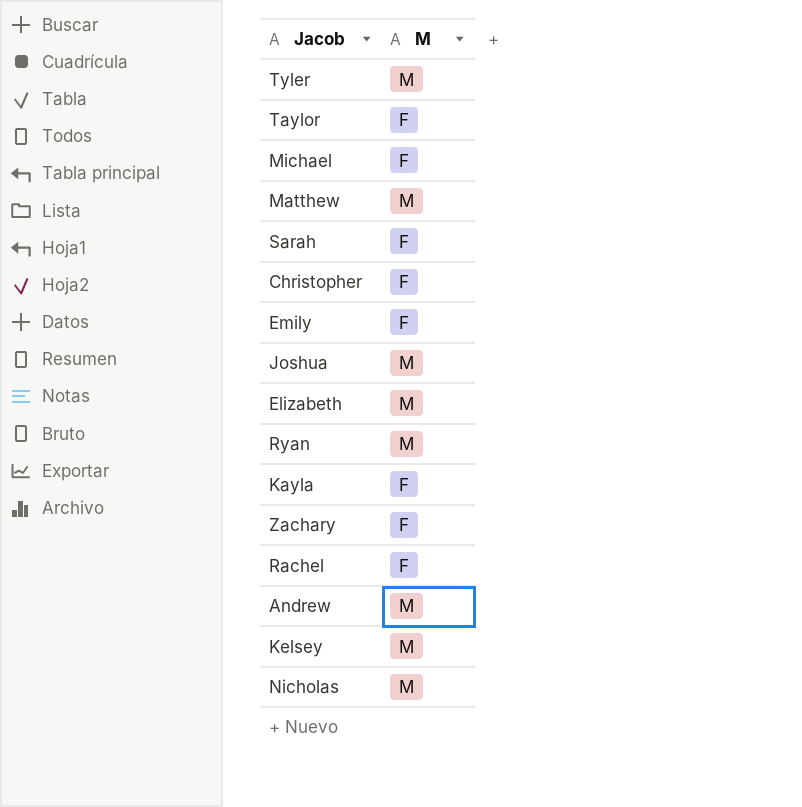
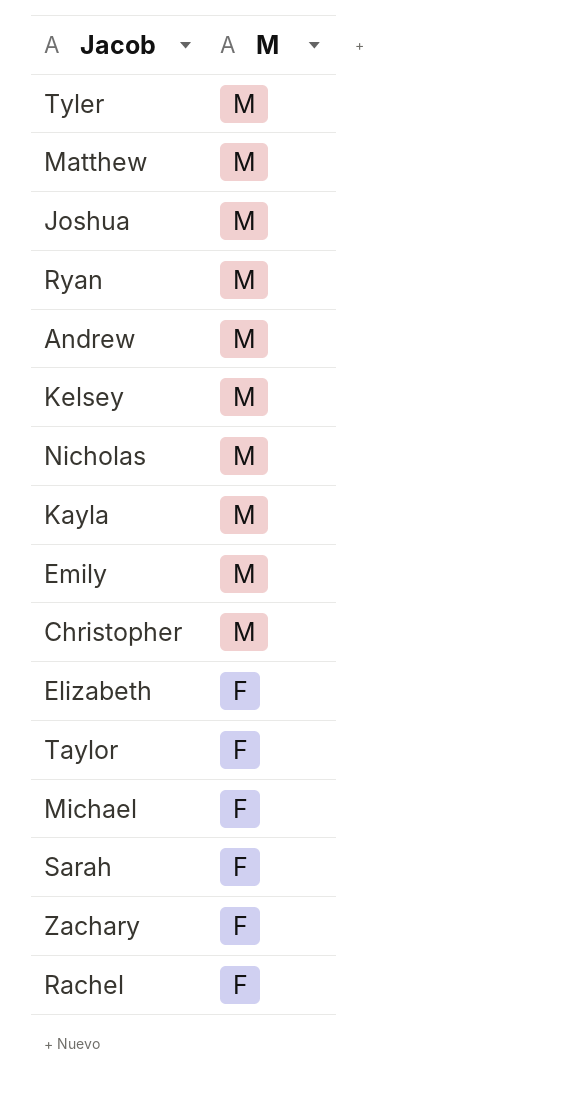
row order: none -> M descending
Kayla | M: F -> M
Emily | M: F -> M
Christopher | M: F -> M
Elizabeth | M: M -> F

